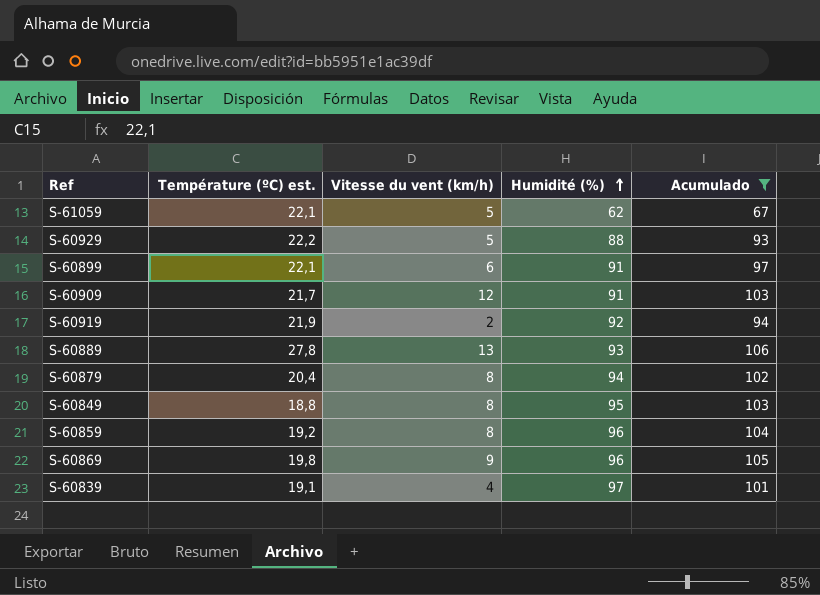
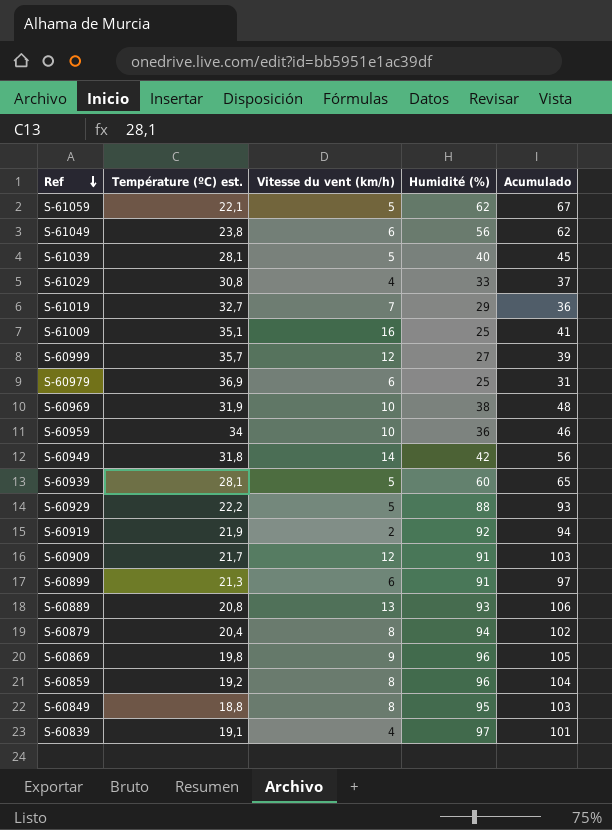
filter: Acumulado >= 67 -> none
row order: Humidité (%) ascending -> Ref descending
S-60899 | Température (ºC) est.: 22,1 -> 21,3
S-60889 | Température (ºC) est.: 27,8 -> 20,8

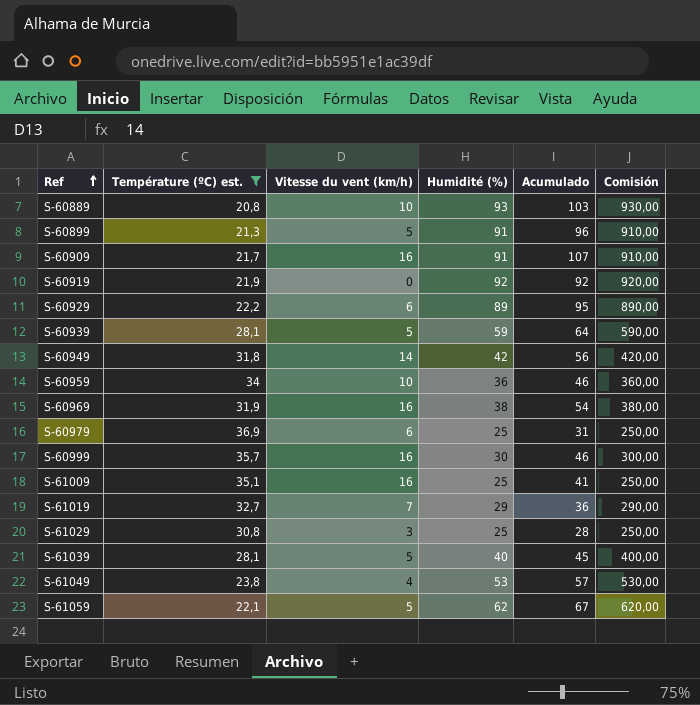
filter: none -> Température (ºC) est. >= 20,8
row order: Ref descending -> Ref ascending
column Comisión | formula: none -> [Humidité (%)] * 10
S-60889 | Vitesse du vent (km/h): 13 -> 10
S-60889 | Acumulado: 106 -> 103
S-60899 | Vitesse du vent (km/h): 6 -> 5
S-60899 | Acumulado: 97 -> 96
S-60909 | Vitesse du vent (km/h): 12 -> 16
S-60909 | Acumulado: 103 -> 107
S-60919 | Vitesse du vent (km/h): 2 -> 0
S-60919 | Acumulado: 94 -> 92
S-60929 | Vitesse du vent (km/h): 5 -> 6
S-60929 | Humidité (%): 88 -> 89
S-60929 | Acumulado: 93 -> 95
S-60939 | Humidité (%): 60 -> 59
S-60939 | Acumulado: 65 -> 64
S-60969 | Vitesse du vent (km/h): 10 -> 16
S-60969 | Acumulado: 48 -> 54
S-60999 | Vitesse du vent (km/h): 12 -> 16
S-60999 | Humidité (%): 27 -> 30
S-60999 | Acumulado: 39 -> 46
S-61029 | Vitesse du vent (km/h): 4 -> 3
S-61029 | Humidité (%): 33 -> 25
S-61029 | Acumulado: 37 -> 28
S-61049 | Vitesse du vent (km/h): 6 -> 4
S-61049 | Humidité (%): 56 -> 53
S-61049 | Acumulado: 62 -> 57

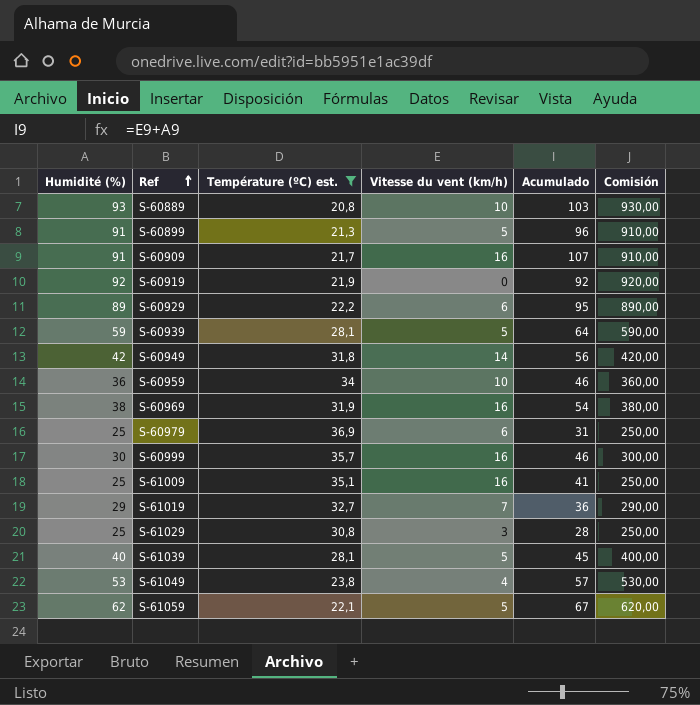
column Humidité (%) | position: 4 -> 1

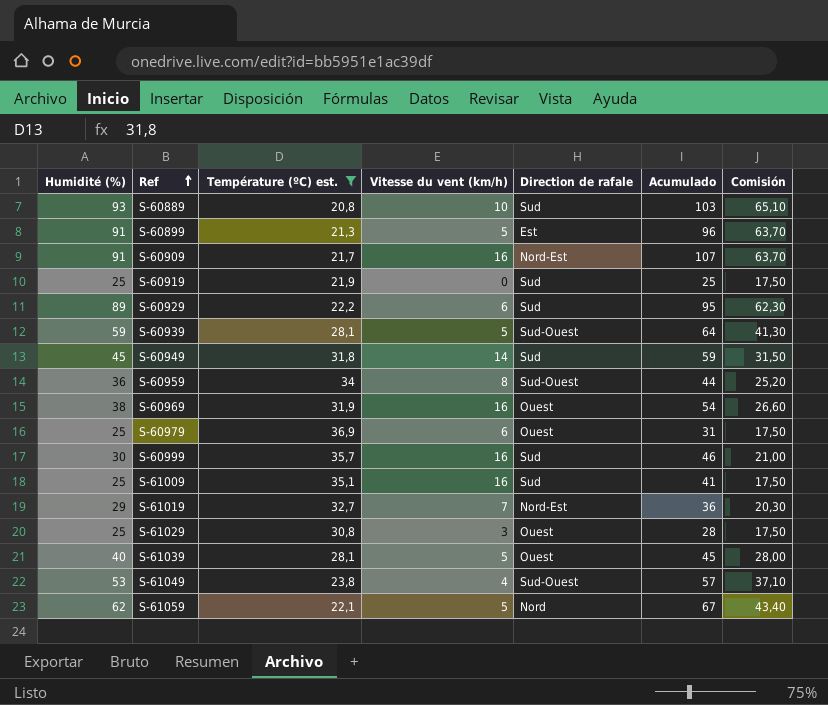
column Direction de rafale | position: none -> 5
column Comisión | formula: [Humidité (%)] * 10 -> [Humidité (%)] * 0,7
S-60919 | Humidité (%): 92 -> 25
S-60919 | Acumulado: 92 -> 25
S-60949 | Humidité (%): 42 -> 45
S-60949 | Acumulado: 56 -> 59
S-60959 | Vitesse du vent (km/h): 10 -> 8
S-60959 | Acumulado: 46 -> 44

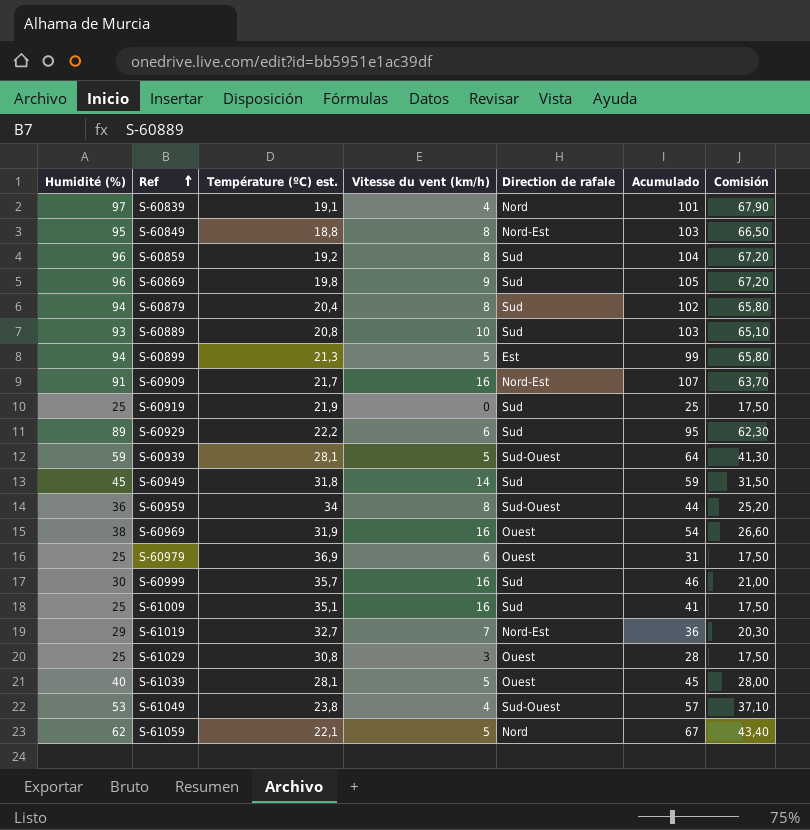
filter: Température (ºC) est. >= 20,8 -> none
S-60899 | Humidité (%): 91 -> 94
S-60899 | Acumulado: 96 -> 99
S-60899 | Comisión: 63,70 -> 65,80

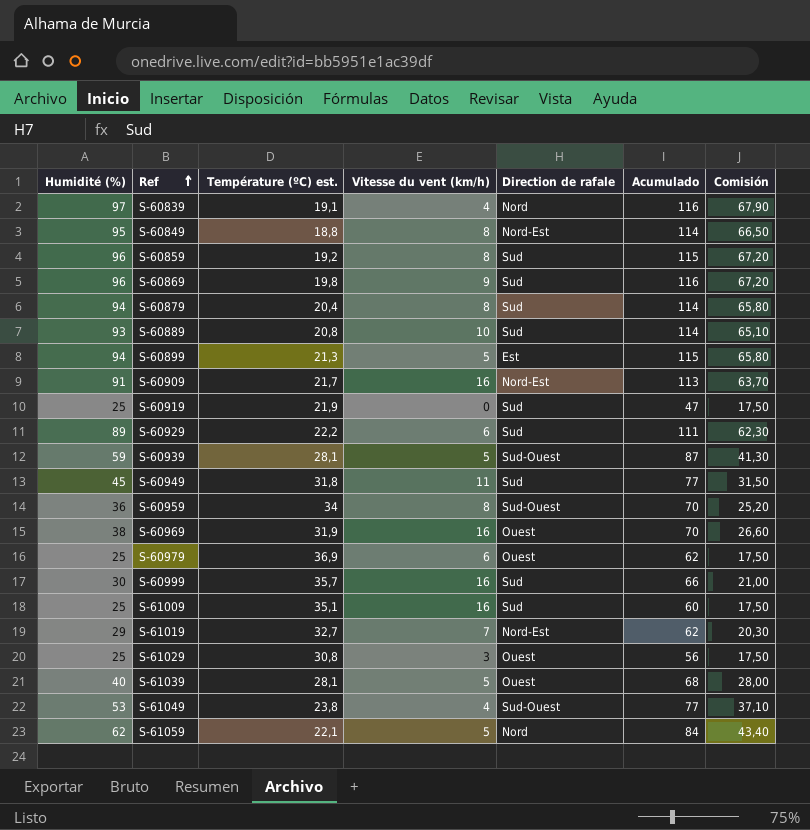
column Acumulado | formula: [Humidité (%)] + [Vitesse du vent (km/h)] -> [Humidité (%)] + [Température (ºC) est.]
S-60949 | Vitesse du vent (km/h): 14 -> 11

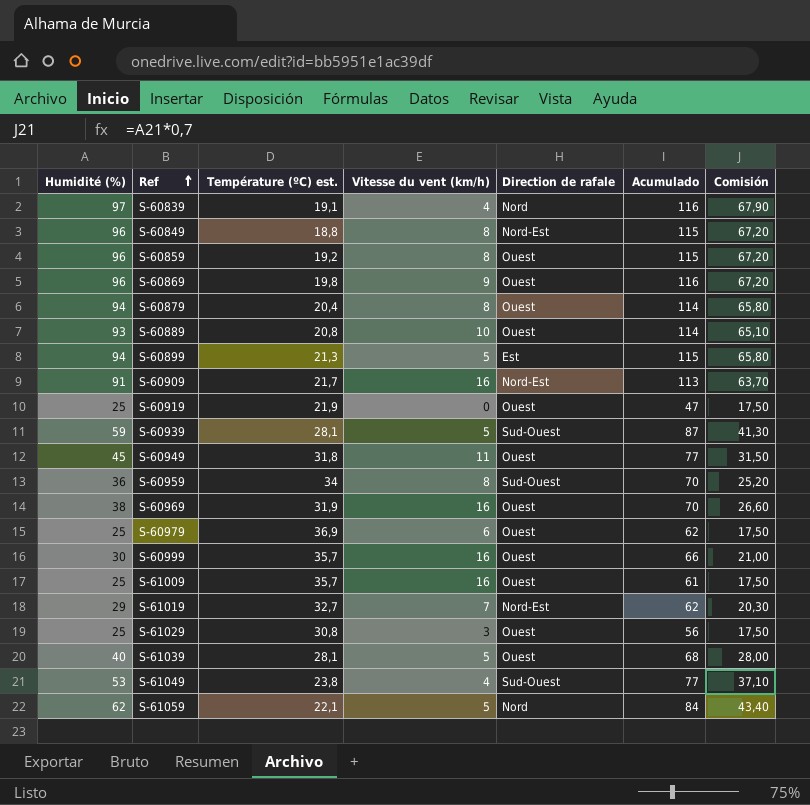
row S-60929: 89 | 22,2 | 6 | Sud | 111 | 62,30 -> none
S-60849 | Humidité (%): 95 -> 96
S-60849 | Acumulado: 114 -> 115
S-60849 | Comisión: 66,50 -> 67,20
S-60859 | Direction de rafale: Sud -> Ouest
S-60869 | Direction de rafale: Sud -> Ouest
S-60879 | Direction de rafale: Sud -> Ouest
S-60889 | Direction de rafale: Sud -> Ouest
S-60919 | Direction de rafale: Sud -> Ouest
S-60949 | Direction de rafale: Sud -> Ouest
S-60999 | Direction de rafale: Sud -> Ouest
S-61009 | Température (ºC) est.: 35,1 -> 35,7
S-61009 | Direction de rafale: Sud -> Ouest
S-61009 | Acumulado: 60 -> 61

